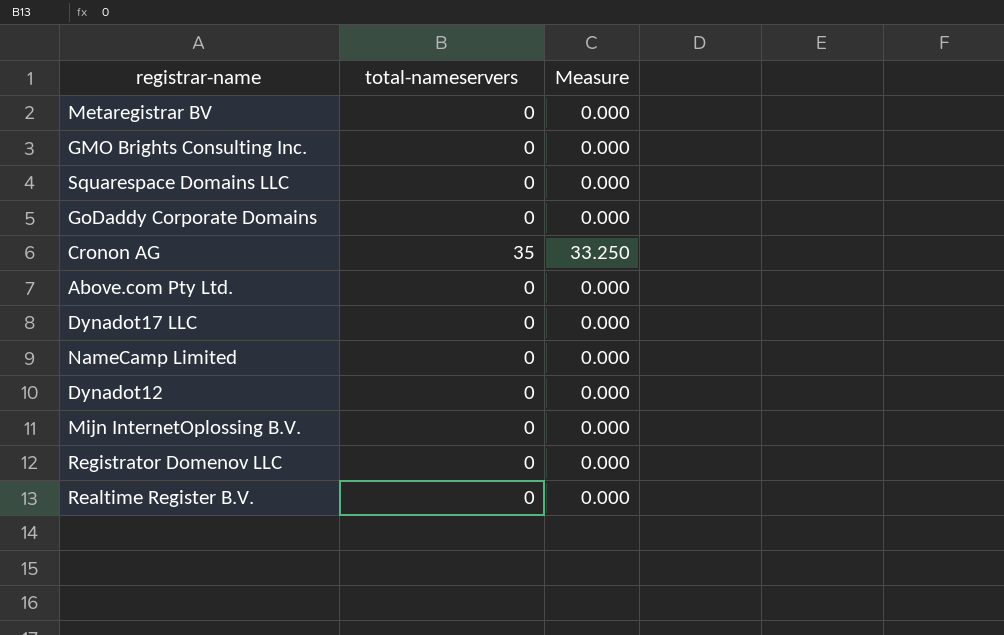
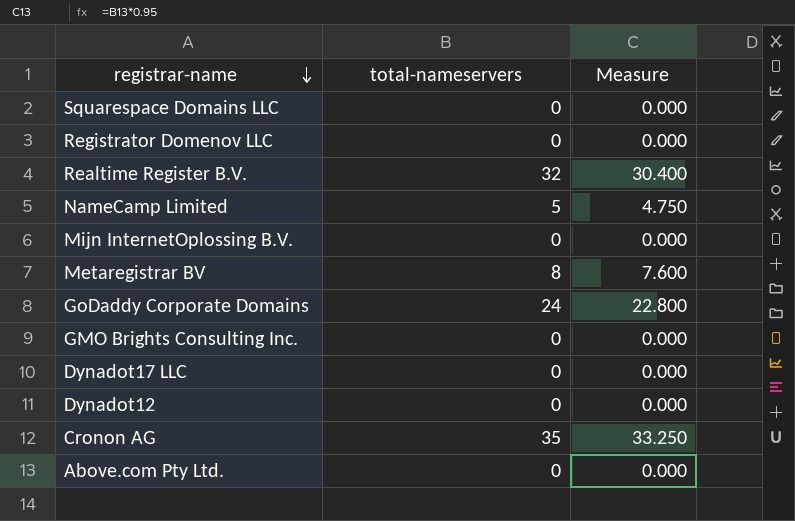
row order: none -> registrar-name descending
Realtime Register B.V. | total-nameservers: 0 -> 32
Realtime Register B.V. | Measure: 0.000 -> 30.400
NameCamp Limited | total-nameservers: 0 -> 5
NameCamp Limited | Measure: 0.000 -> 4.750
Metaregistrar BV | total-nameservers: 0 -> 8
Metaregistrar BV | Measure: 0.000 -> 7.600
GoDaddy Corporate Domains | total-nameservers: 0 -> 24
GoDaddy Corporate Domains | Measure: 0.000 -> 22.800

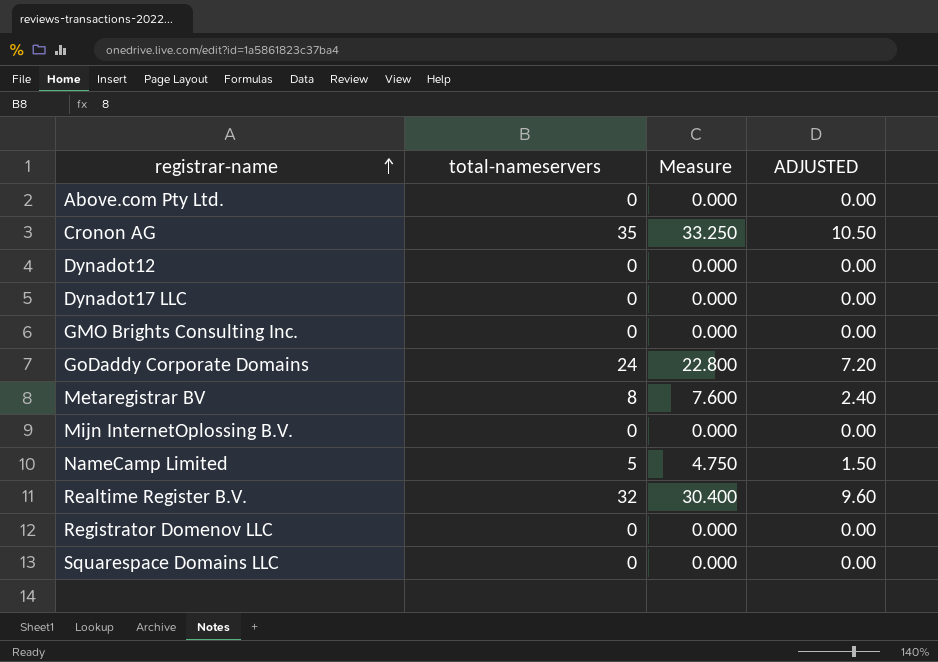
row order: registrar-name descending -> registrar-name ascending
column ADJUSTED | formula: none -> [total-nameservers] * 0.3

